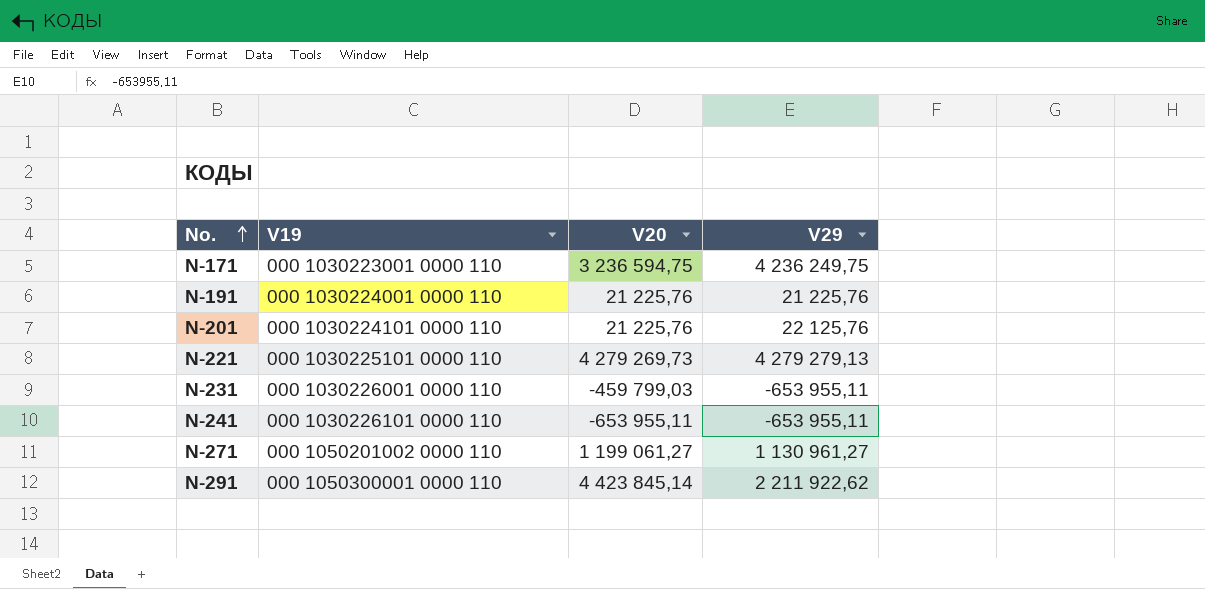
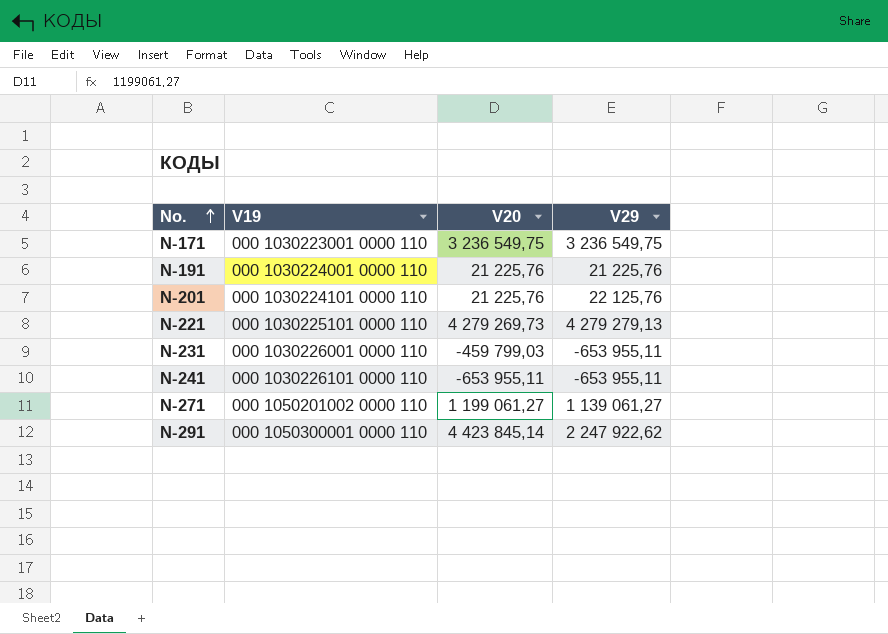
N-171 | V20: 3 236 594,75 -> 3 236 549,75
N-171 | V29: 4 236 249,75 -> 3 236 549,75
N-271 | V29: 1 130 961,27 -> 1 139 061,27
N-291 | V29: 2 211 922,62 -> 2 247 922,62

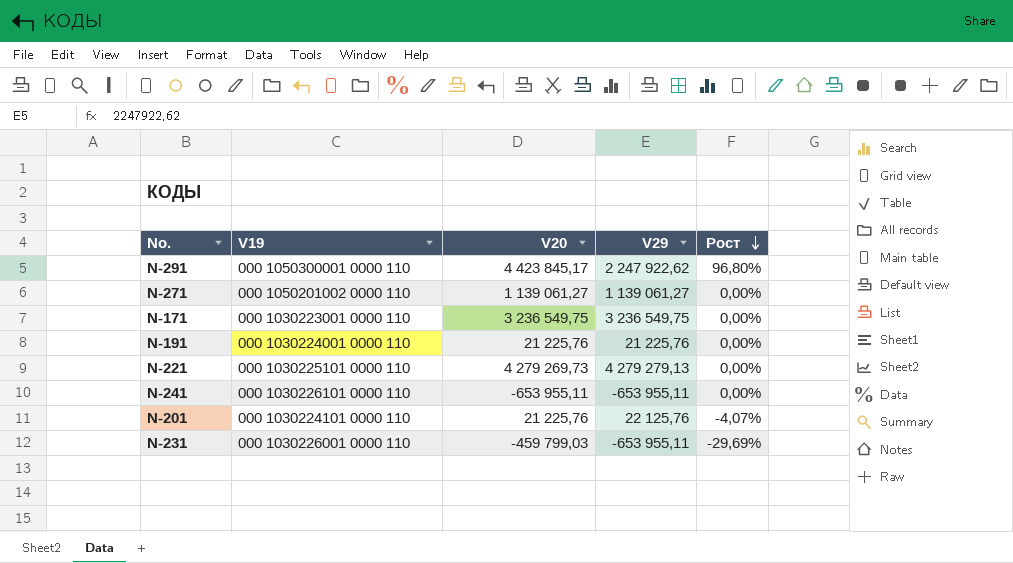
row order: No. ascending -> Рост descending
column Рост | formula: none -> ([V20] - [V29]) / [V29]
N-291 | V20: 4 423 845,14 -> 4 423 845,17
N-271 | V20: 1 199 061,27 -> 1 139 061,27

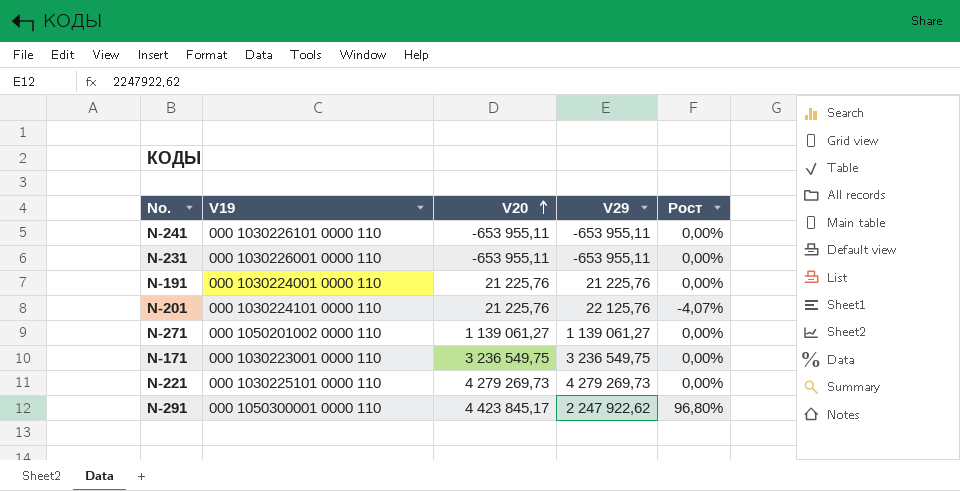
row order: Рост descending -> V20 ascending
N-231 | V20: -459 799,03 -> -653 955,11
N-231 | Рост: -29,69% -> 0,00%
N-221 | V29: 4 279 279,13 -> 4 279 269,73

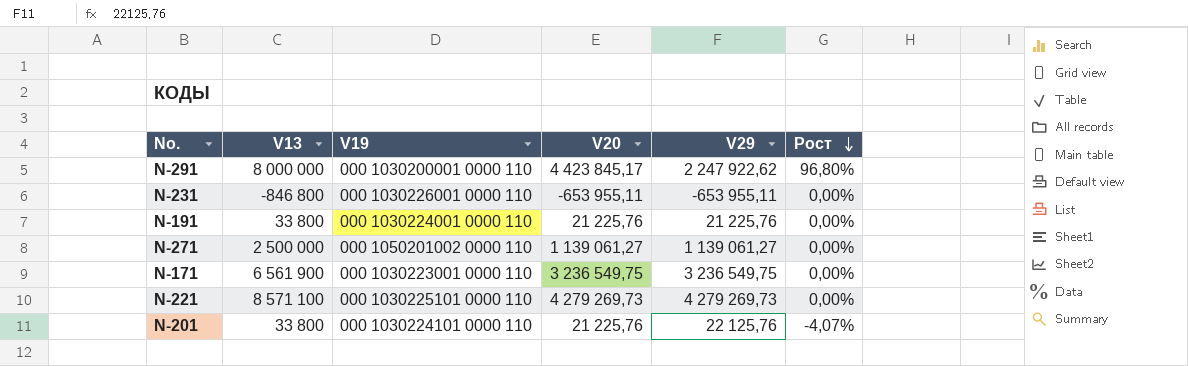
row order: V20 ascending -> Рост descending
column V13 | position: none -> 2
row N-241: 000 1030226101 0000 110 | -653 955,11 | -653 955,11 | 0,00% -> none
N-291 | V19: 000 1050300001 0000 110 -> 000 1030200001 0000 110

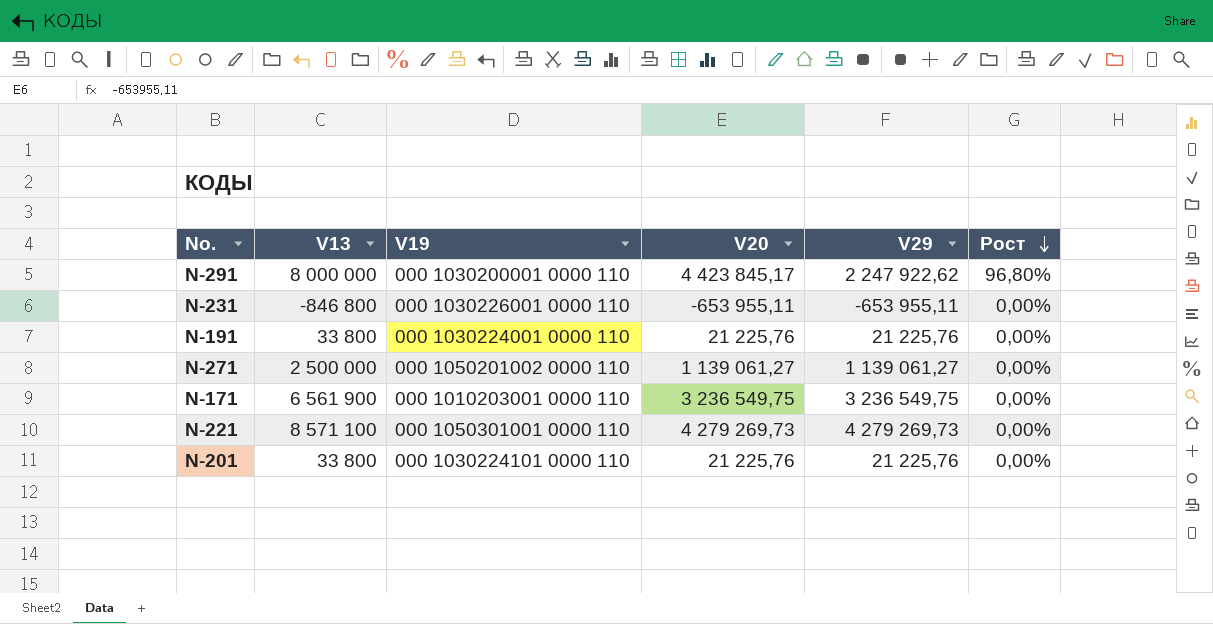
N-171 | V19: 000 1030223001 0000 110 -> 000 1010203001 0000 110
N-221 | V19: 000 1030225101 0000 110 -> 000 1050301001 0000 110
N-201 | V29: 22 125,76 -> 21 225,76
N-201 | Рост: -4,07% -> 0,00%

